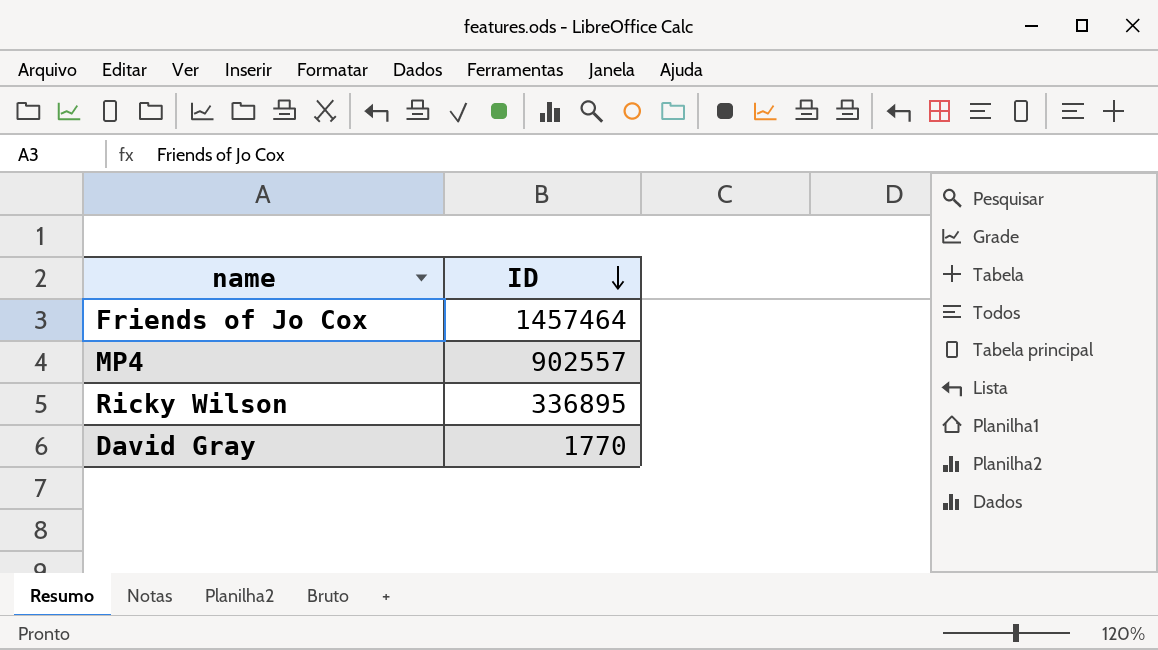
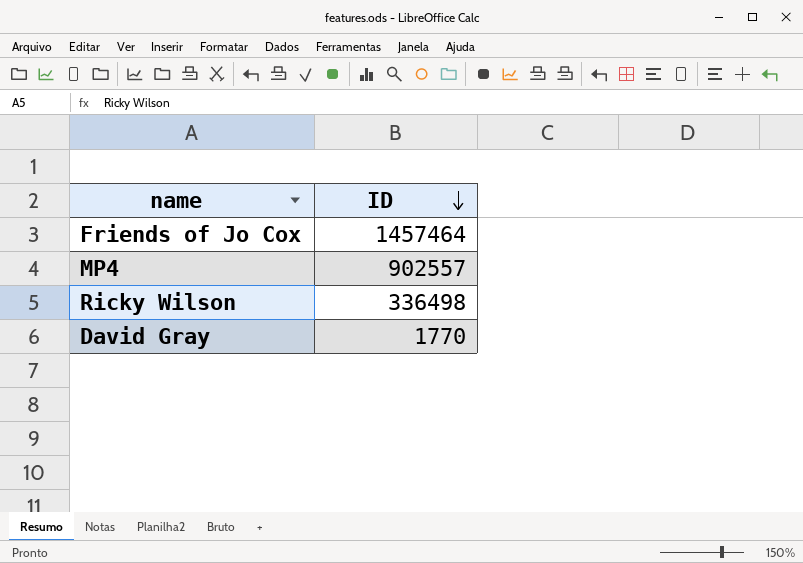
Ricky Wilson | ID: 336895 -> 336498

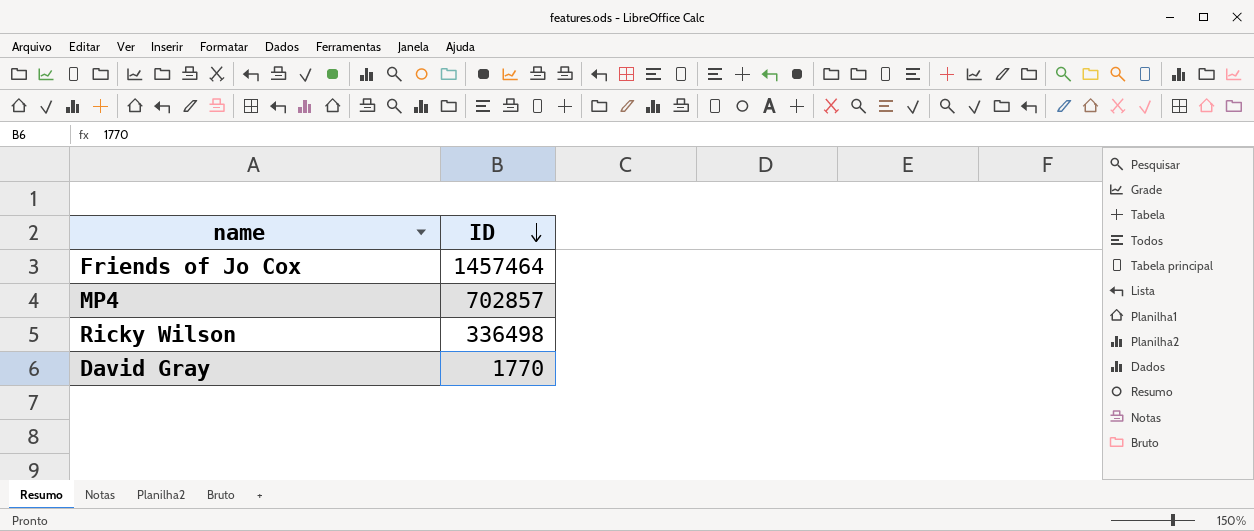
MP4 | ID: 902557 -> 702857

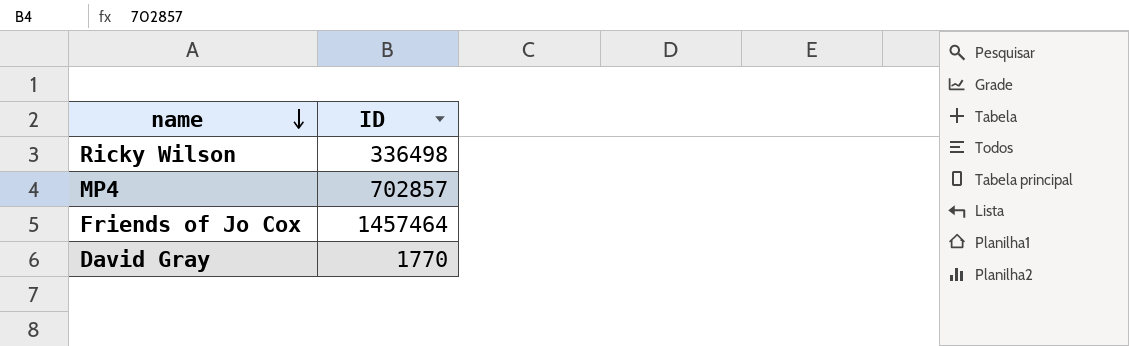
row order: ID descending -> name descending

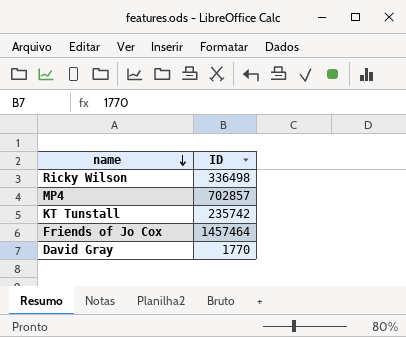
row KT Tunstall: none -> 235742

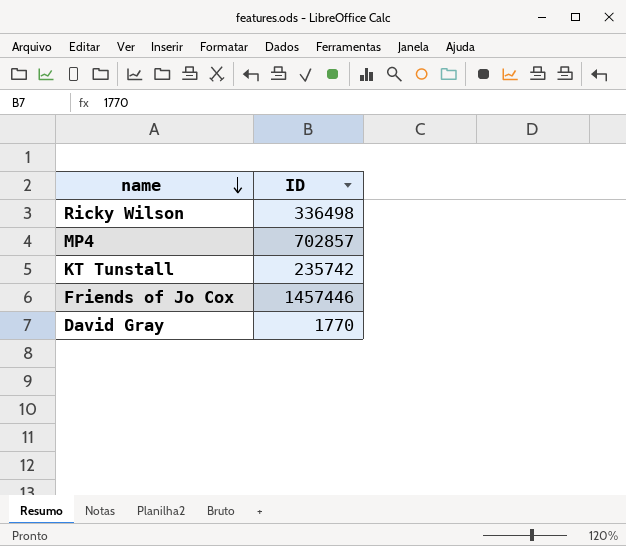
Friends of Jo Cox | ID: 1457464 -> 1457446

